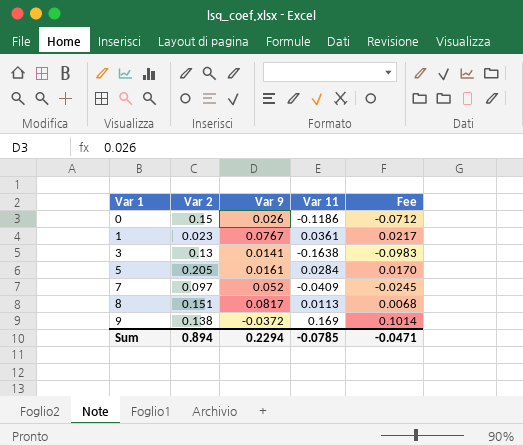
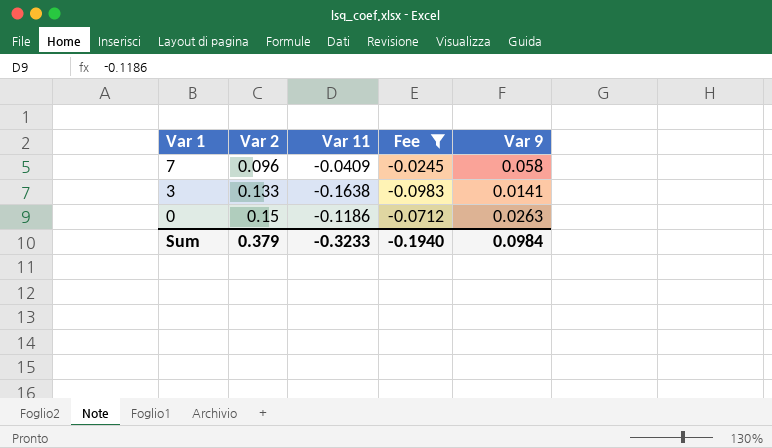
filter: none -> Fee <= -0.0245
row order: Var 1 ascending -> Var 1 descending
column Var 9 | position: 3 -> 5
7 | Var 2: 0.097 -> 0.096
7 | Var 9: 0.052 -> 0.058
3 | Var 2: 0.13 -> 0.133
0 | Var 9: 0.026 -> 0.0263
Sum | Var 2: 0.894 -> 0.379
Sum | Var 11: -0.0785 -> -0.3233
Sum | Fee: -0.0471 -> -0.1940
Sum | Var 9: 0.2294 -> 0.0984

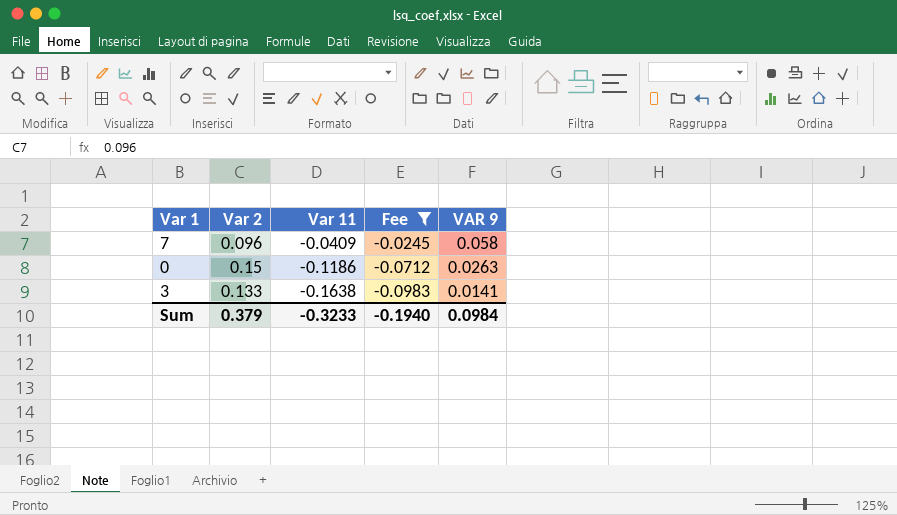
row order: Var 1 descending -> Var 11 descending
column name: Var 9 -> VAR 9

